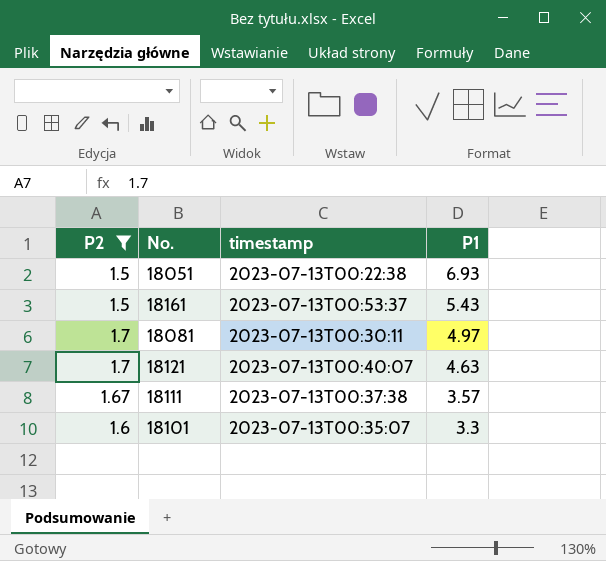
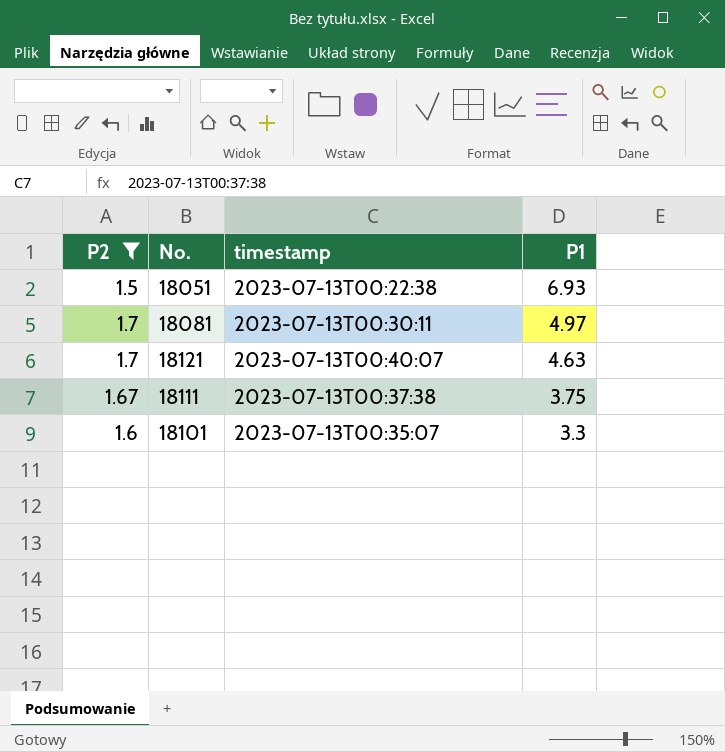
row 18161: 1.5 | 2023-07-13T00:53:37 | 5.43 -> none
18111 | P1: 3.57 -> 3.75

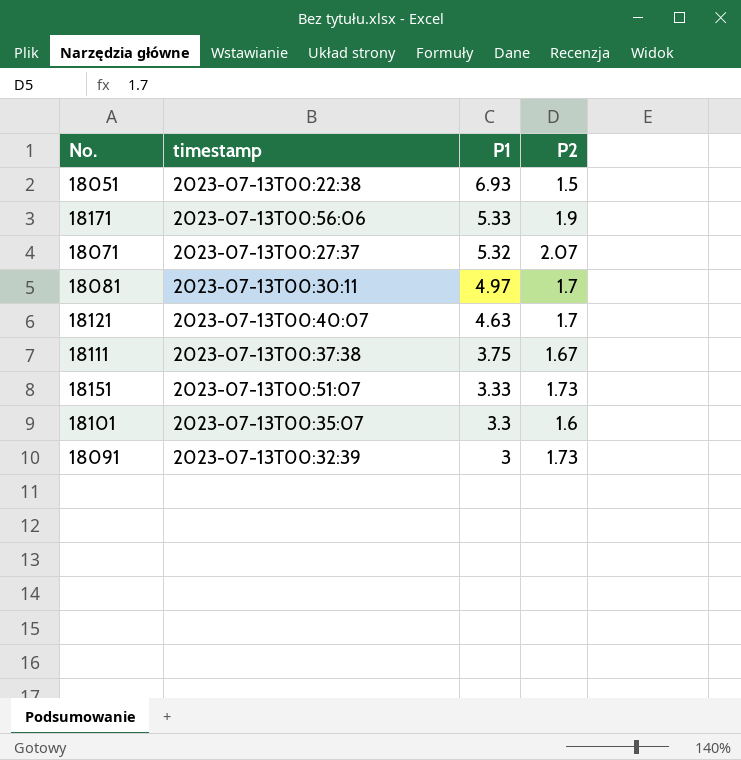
filter: P2 <= 1.7 -> none
column P2 | position: 1 -> 4

